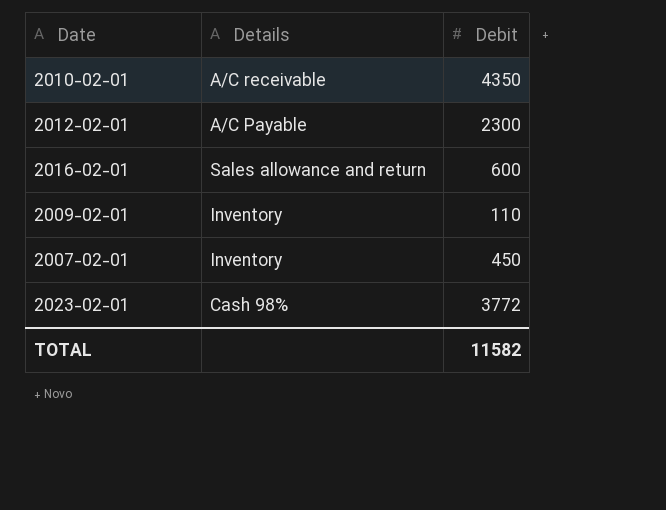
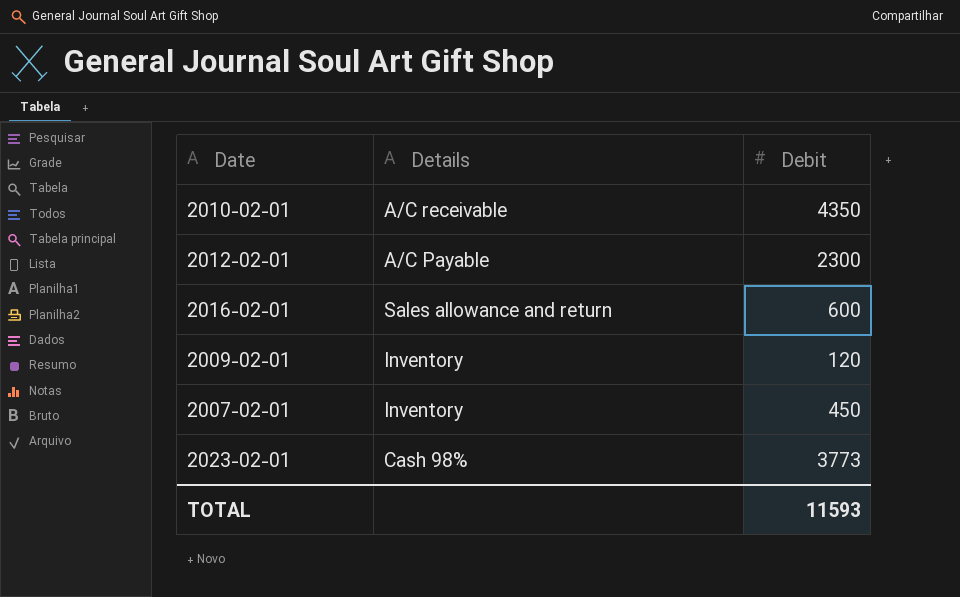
2009-02-01 | Debit: 110 -> 120
2023-02-01 | Debit: 3772 -> 3773
TOTAL | Debit: 11582 -> 11593

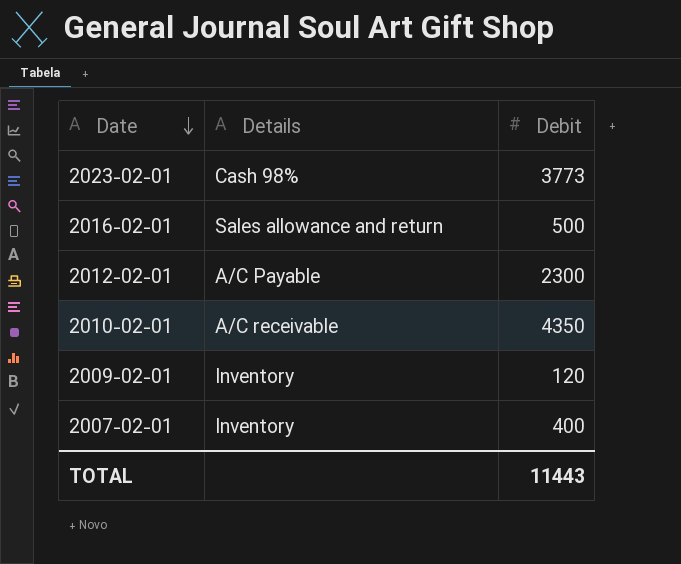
row order: none -> Date descending
2016-02-01 | Debit: 600 -> 500
2007-02-01 | Debit: 450 -> 400
TOTAL | Debit: 11593 -> 11443

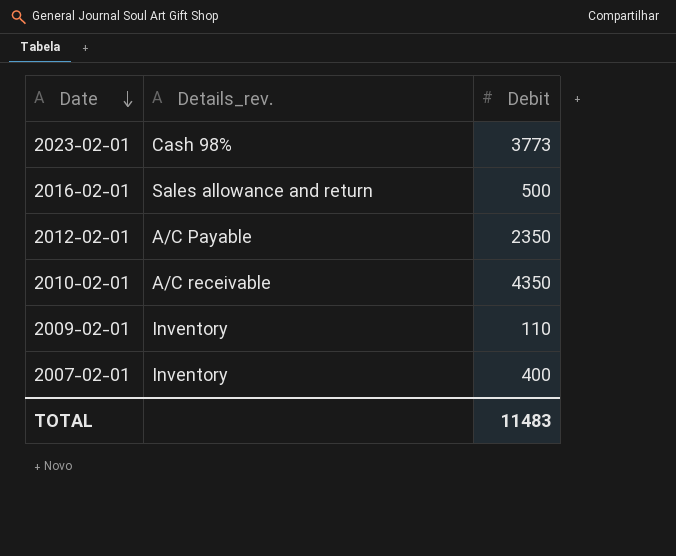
column name: Details -> Details_rev.
2012-02-01 | Debit: 2300 -> 2350
2009-02-01 | Debit: 120 -> 110
TOTAL | Debit: 11443 -> 11483

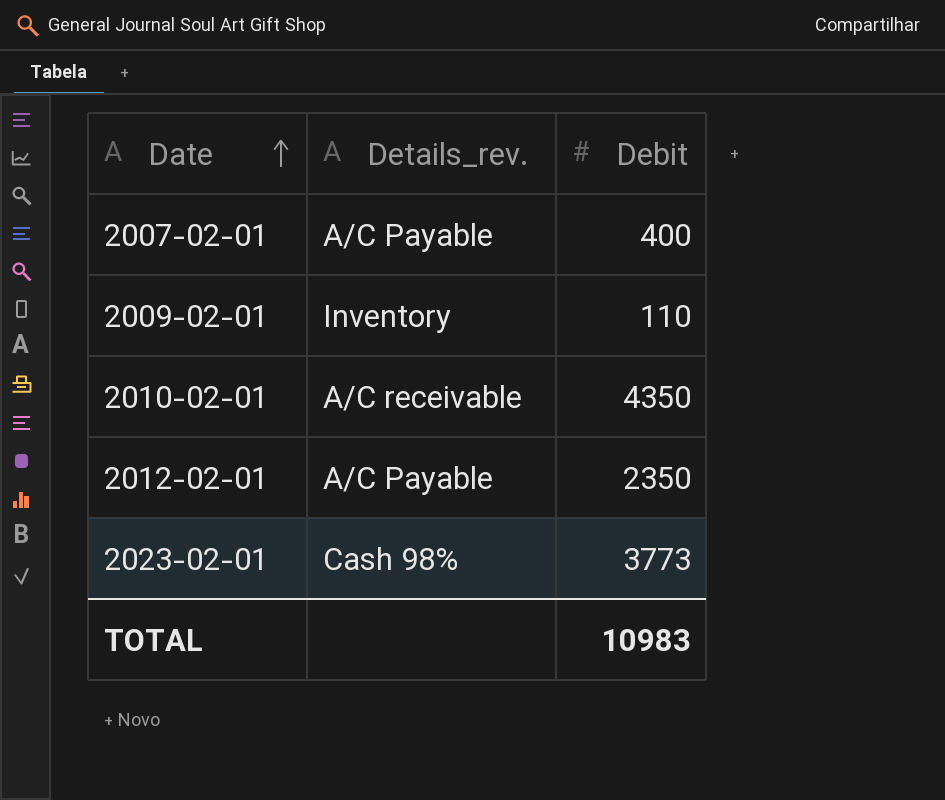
row order: Date descending -> Date ascending
row 2016-02-01: Sales allowance and return | 500 -> none
2007-02-01 | Details_rev.: Inventory -> A/C Payable
TOTAL | Debit: 11483 -> 10983

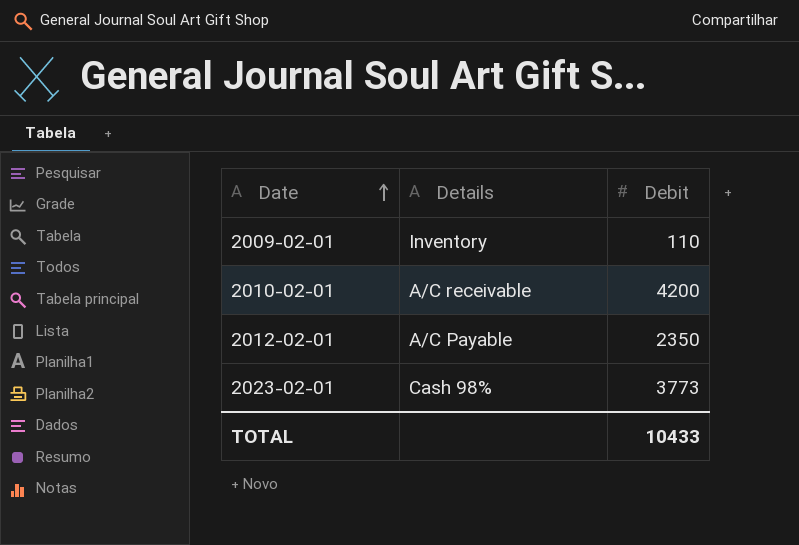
column name: Details_rev. -> Details
row 2007-02-01: A/C Payable | 400 -> none
2010-02-01 | Debit: 4350 -> 4200
TOTAL | Debit: 10983 -> 10433

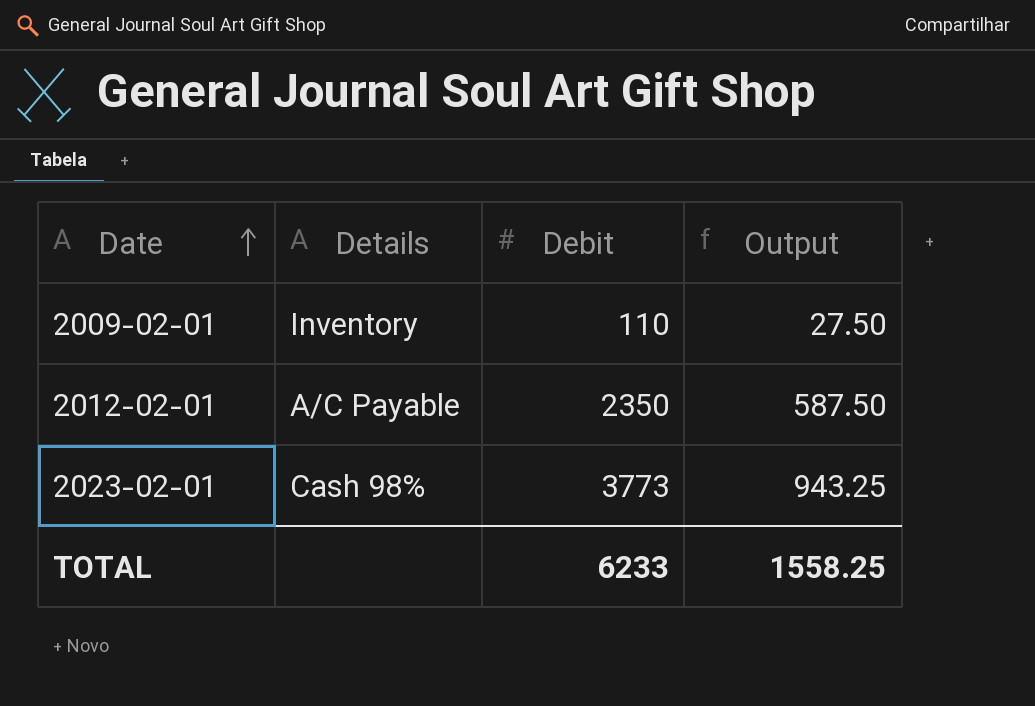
column Output | formula: none -> [Debit] * 0.25
row 2010-02-01: A/C receivable | 4200 -> none
TOTAL | Debit: 10433 -> 6233

